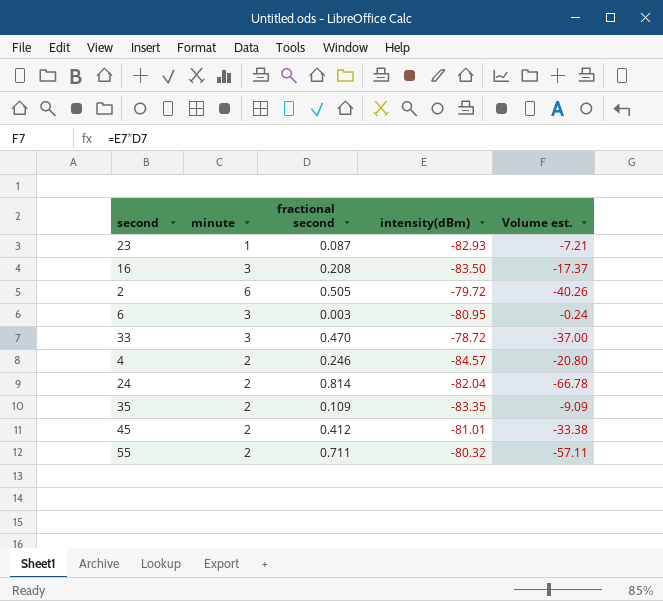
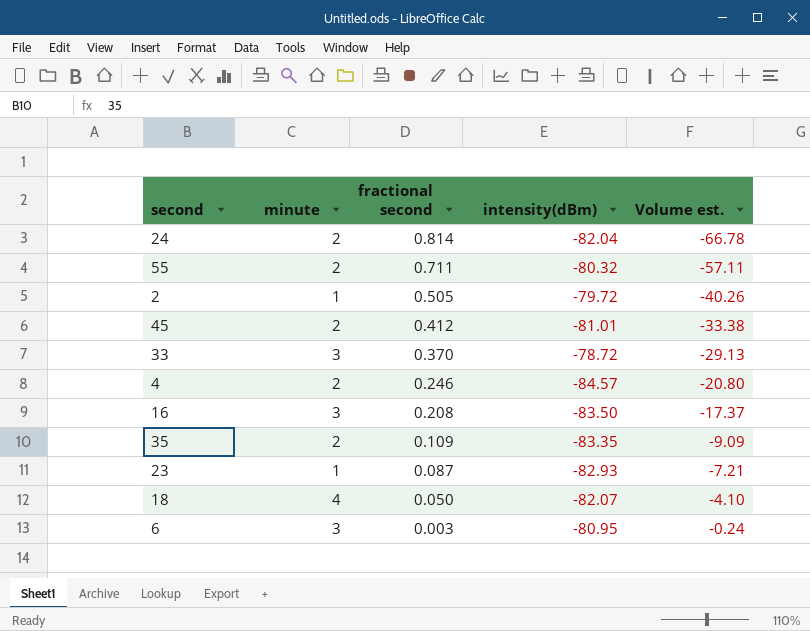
row order: none -> fractional second descending
2 | minute: 6 -> 1
33 | fractional second: 0.470 -> 0.370
33 | Volume est.: -37.00 -> -29.13
row 18: none -> 4 | 0.050 | -82.07 | -4.10

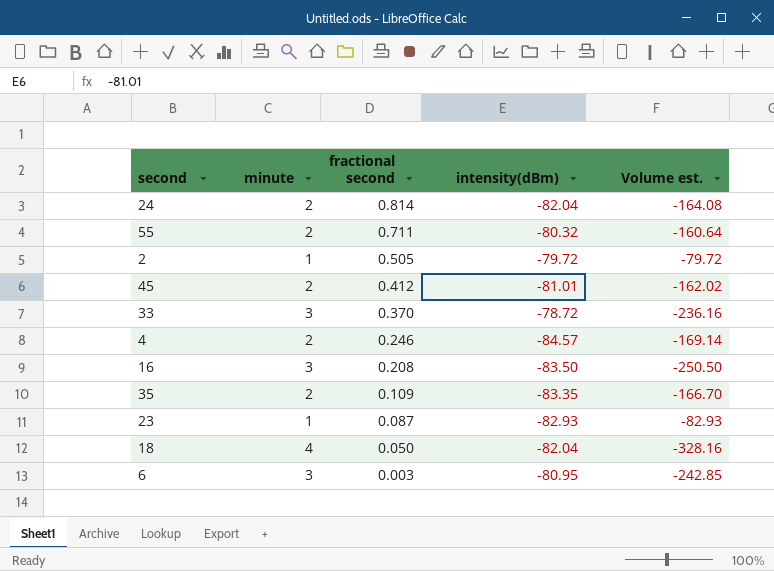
column Volume est. | formula: [fractional second] * [intensity(dBm)] -> [minute] * [intensity(dBm)]
18 | intensity(dBm): -82.07 -> -82.04

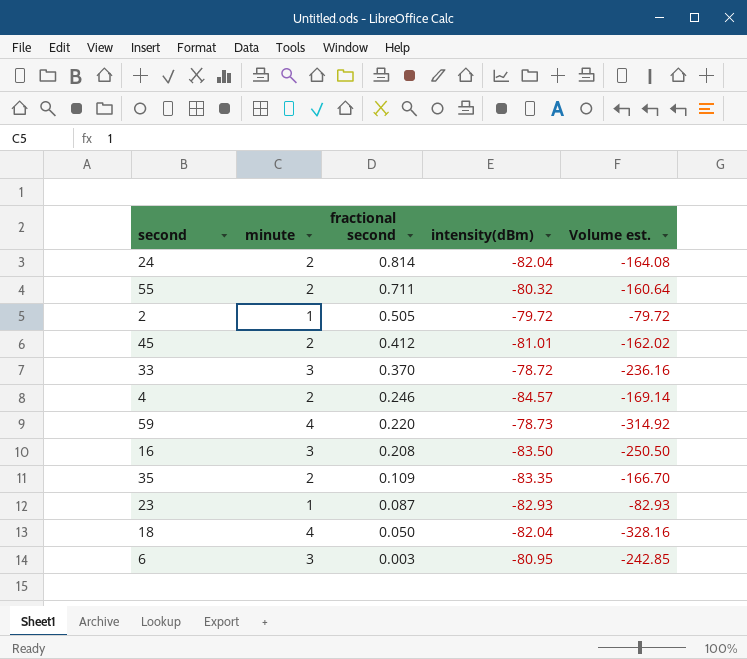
row 59: none -> 4 | 0.220 | -78.73 | -314.92

